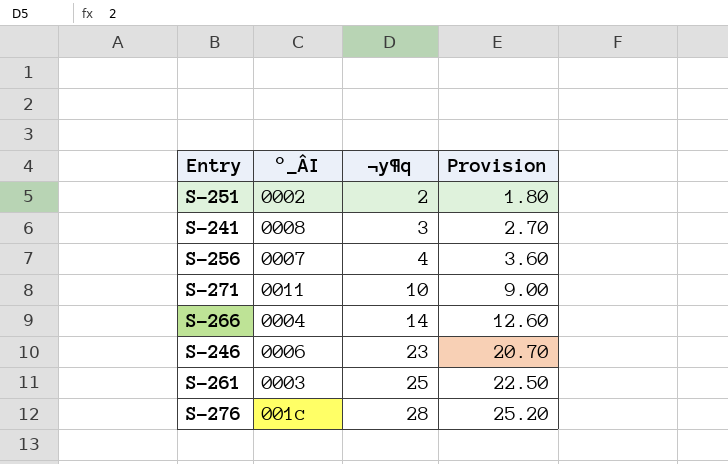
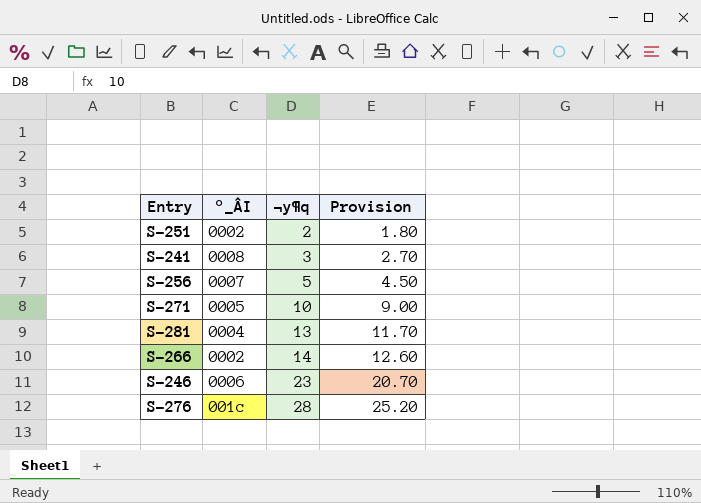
row S-261: 0003 | 25 | 22.50 -> none
S-256 | ¬y¶q: 4 -> 5
S-256 | Provision: 3.60 -> 4.50
S-271 | °_ÂI: 0011 -> 0005
row S-281: none -> 0004 | 13 | 11.70
S-266 | °_ÂI: 0004 -> 0002

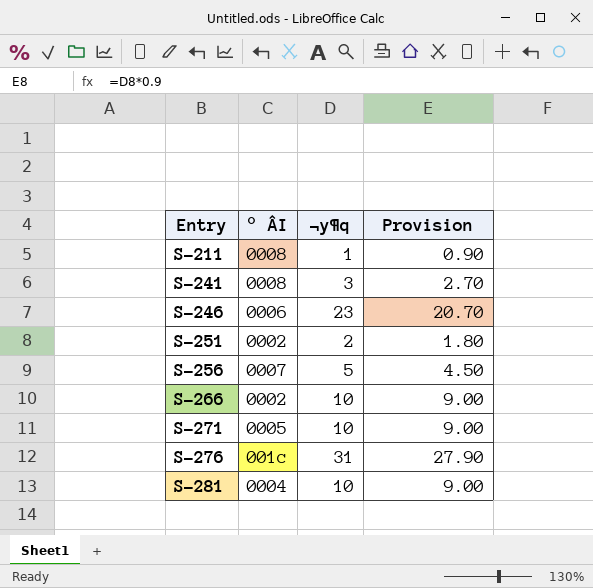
row order: ¬y¶q ascending -> Entry ascending
column name: °_ÂI -> ° ÂI
row S-211: none -> 0008 | 1 | 0.90
S-266 | ¬y¶q: 14 -> 10
S-266 | Provision: 12.60 -> 9.00
S-276 | ¬y¶q: 28 -> 31
S-276 | Provision: 25.20 -> 27.90
S-281 | ¬y¶q: 13 -> 10
S-281 | Provision: 11.70 -> 9.00

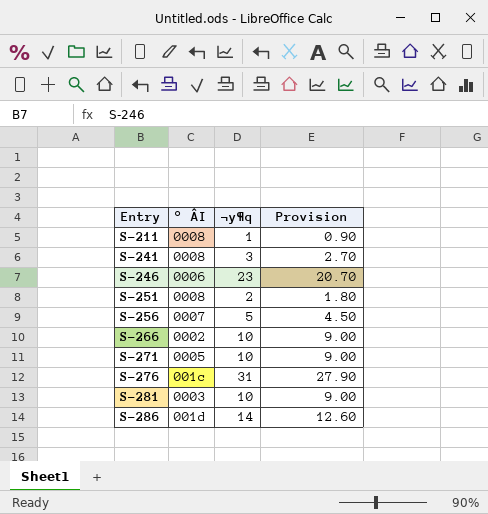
S-251 | ° ÂI: 0002 -> 0008
S-281 | ° ÂI: 0004 -> 0003
row S-286: none -> 001d | 14 | 12.60

